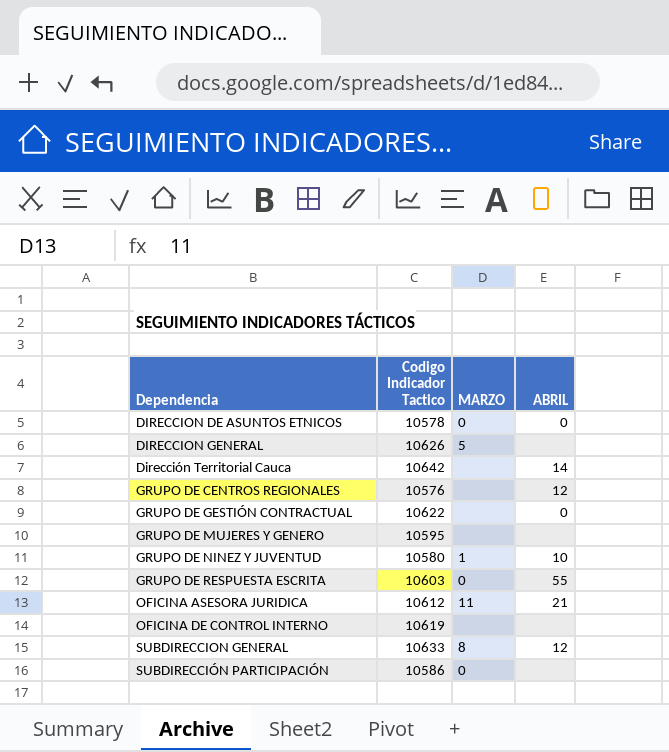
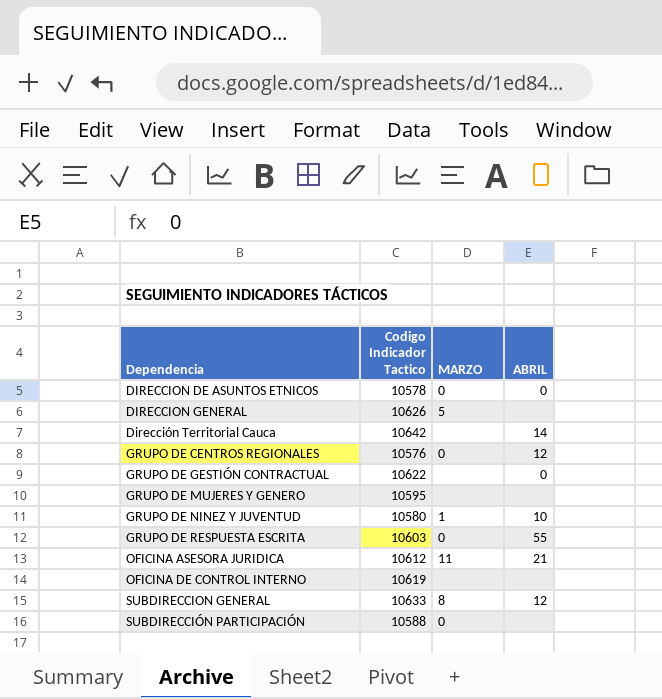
GRUPO DE CENTROS REGIONALES | MARZO: none -> 0
SUBDIRECCIÓN PARTICIPACIÓN | Codigo Indicador Tactico: 10586 -> 10588

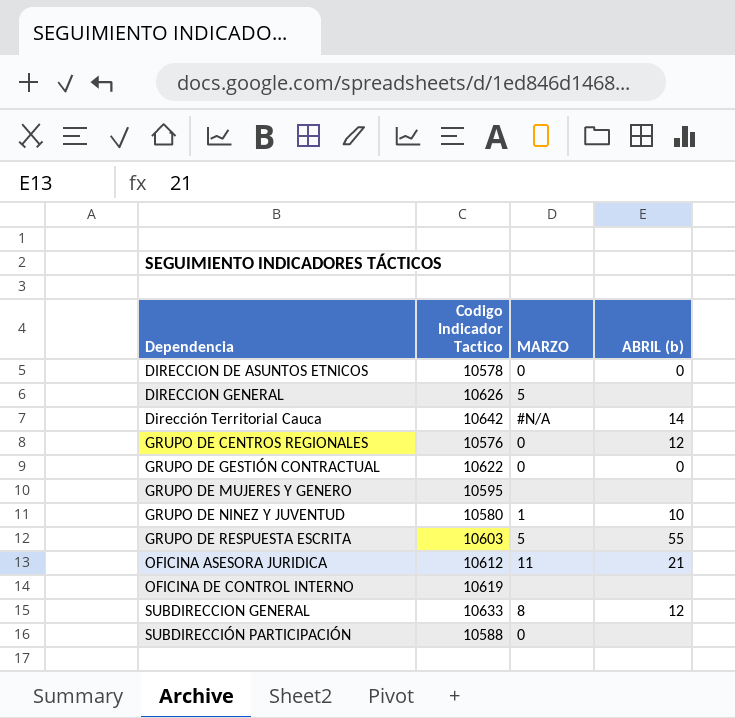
column name: ABRIL -> ABRIL (b)
Dirección Territorial Cauca | MARZO: none -> #N/A
GRUPO DE GESTIÓN CONTRACTUAL | MARZO: none -> 0
GRUPO DE RESPUESTA ESCRITA | MARZO: 0 -> 5

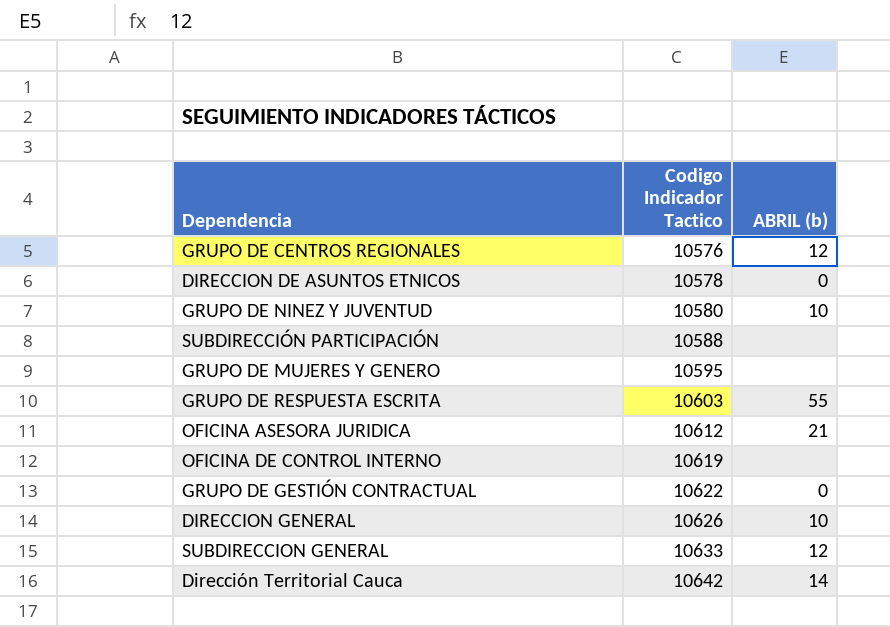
row order: Dependencia ascending -> Codigo Indicador Tactico ascending
column MARZO | position: 3 -> none
DIRECCION GENERAL | ABRIL (b): none -> 10

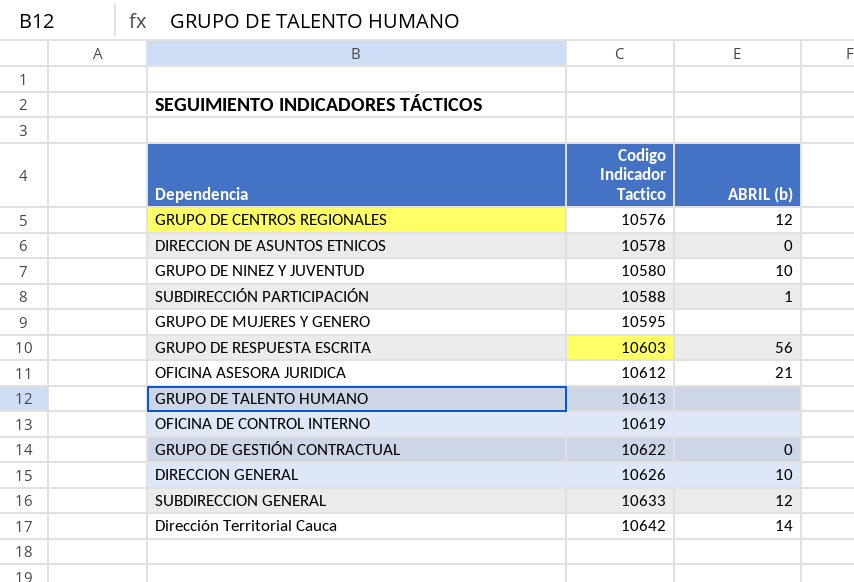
SUBDIRECCIÓN PARTICIPACIÓN | ABRIL (b): none -> 1
GRUPO DE RESPUESTA ESCRITA | ABRIL (b): 55 -> 56
row GRUPO DE TALENTO HUMANO: none -> 10613 | none

